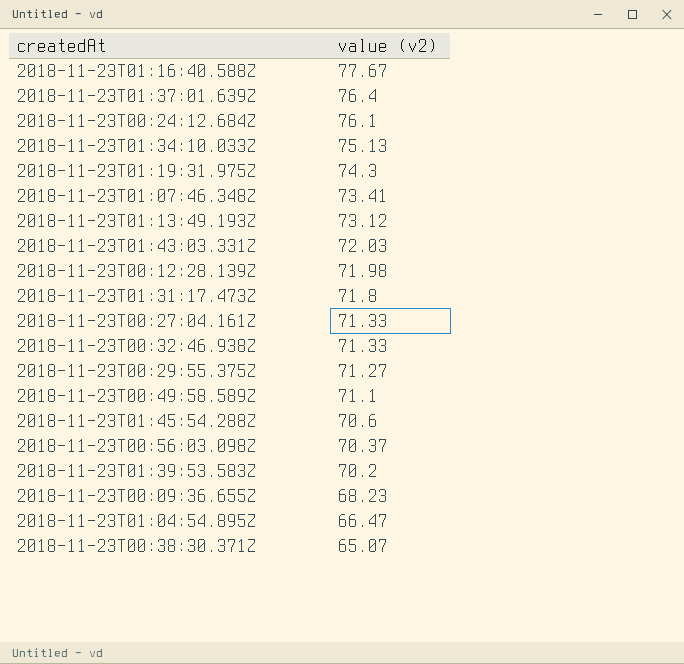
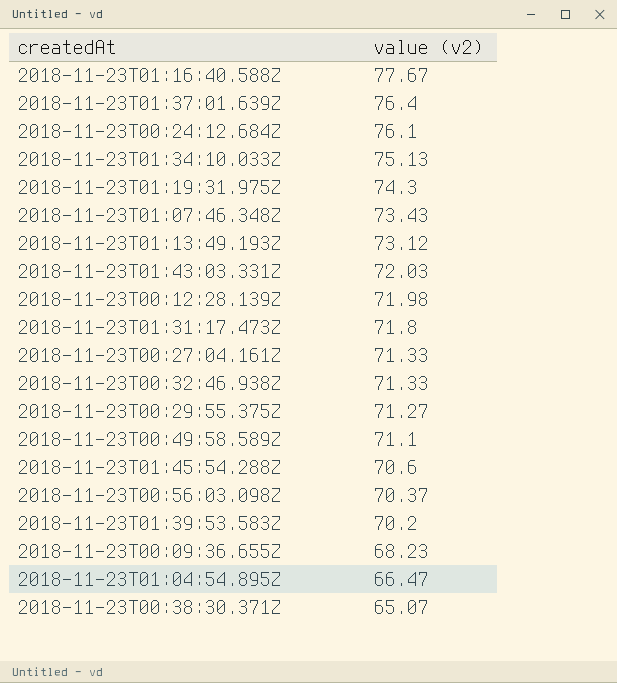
2018-11-23T01:07:46.348Z | value (v2): 73.41 -> 73.43

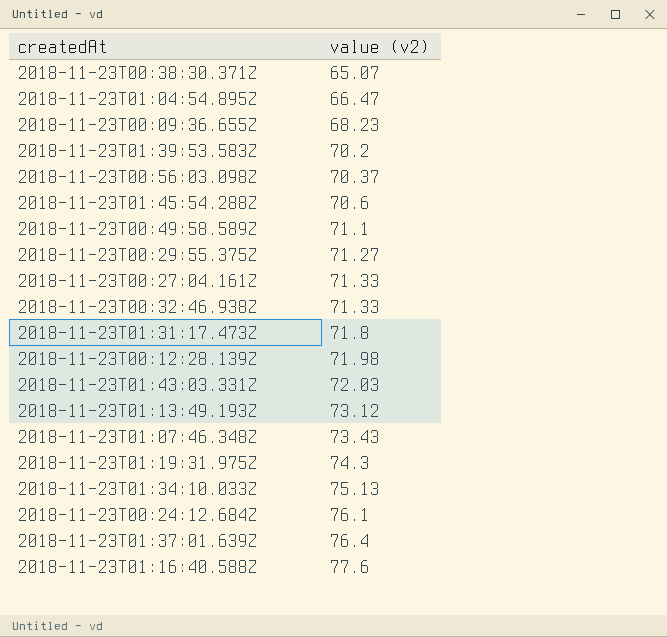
row order: value (v2) descending -> value (v2) ascending
2018-11-23T01:16:40.588Z | value (v2): 77.67 -> 77.6

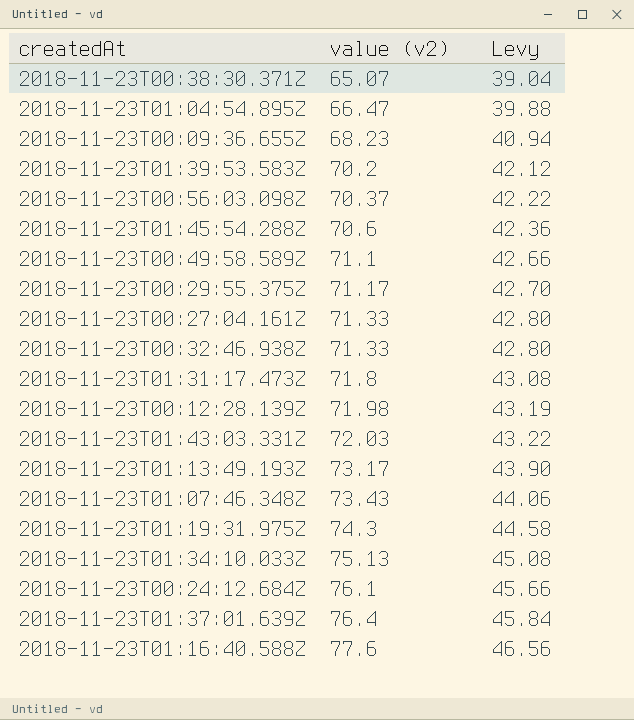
column Levy | formula: none -> [value (v2)] * 0.6
2018-11-23T00:29:55.375Z | value (v2): 71.27 -> 71.17
2018-11-23T01:13:49.193Z | value (v2): 73.12 -> 73.17

